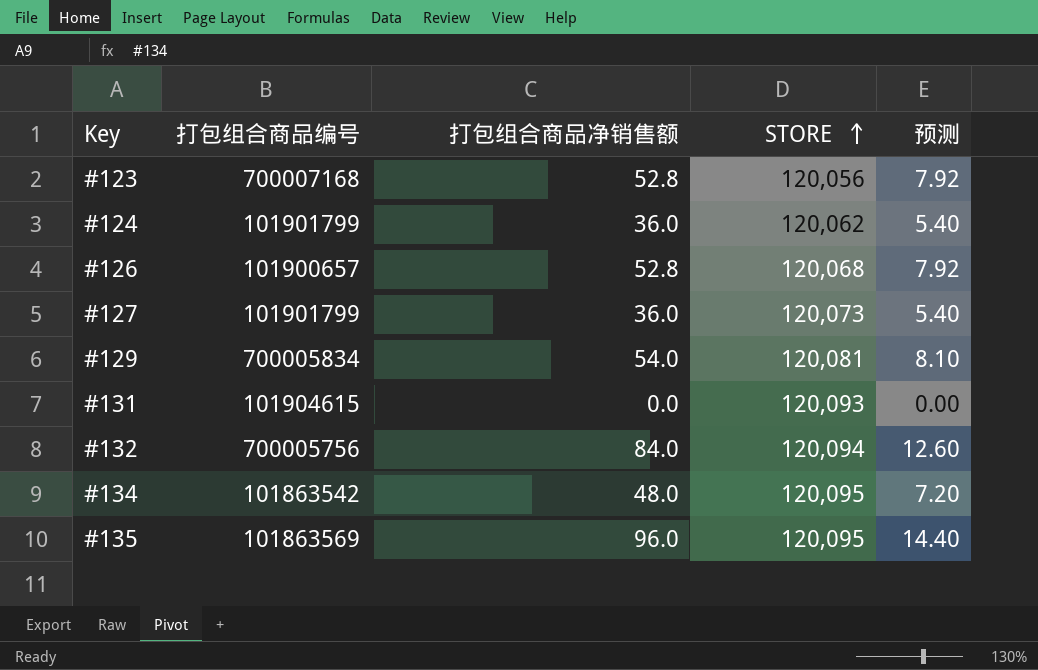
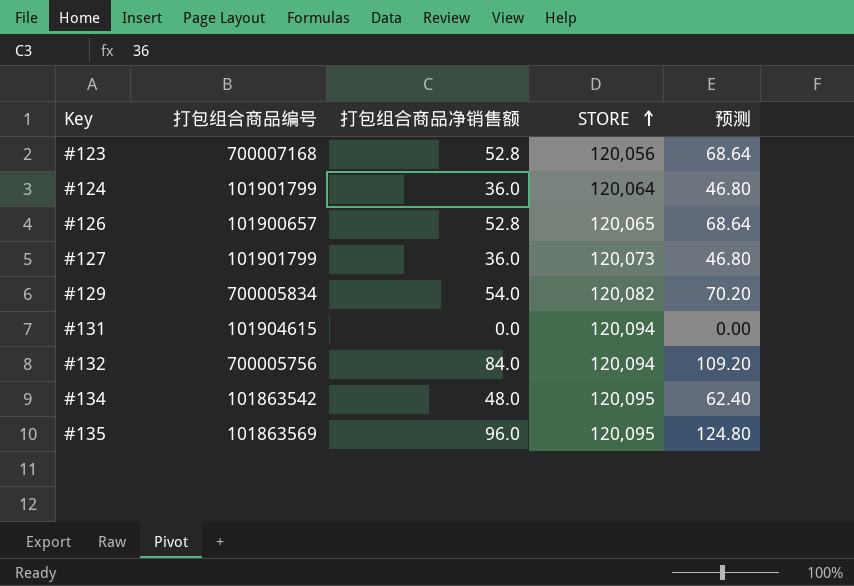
column 预测 | formula: [打包组合商品净销售额] * 0.15 -> [打包组合商品净销售额] * 1.3
#124 | STORE: 120,062 -> 120,064
#126 | STORE: 120,068 -> 120,065
#129 | STORE: 120,081 -> 120,082
#131 | STORE: 120,093 -> 120,094

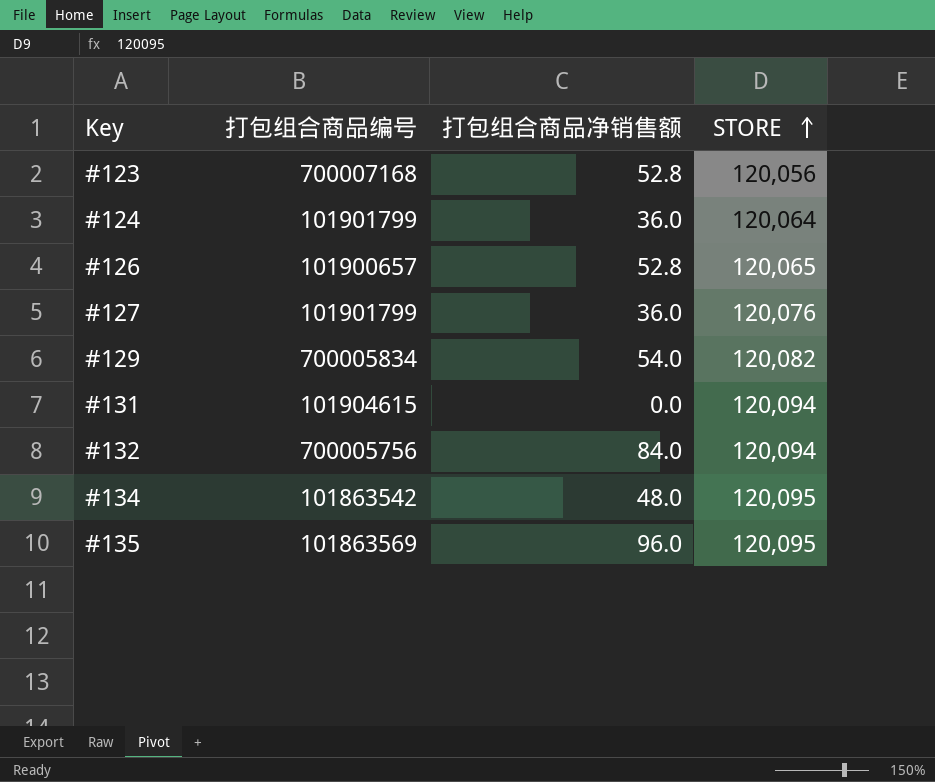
column 预测 | formula: [打包组合商品净销售额] * 1.3 -> none
#127 | STORE: 120,073 -> 120,076

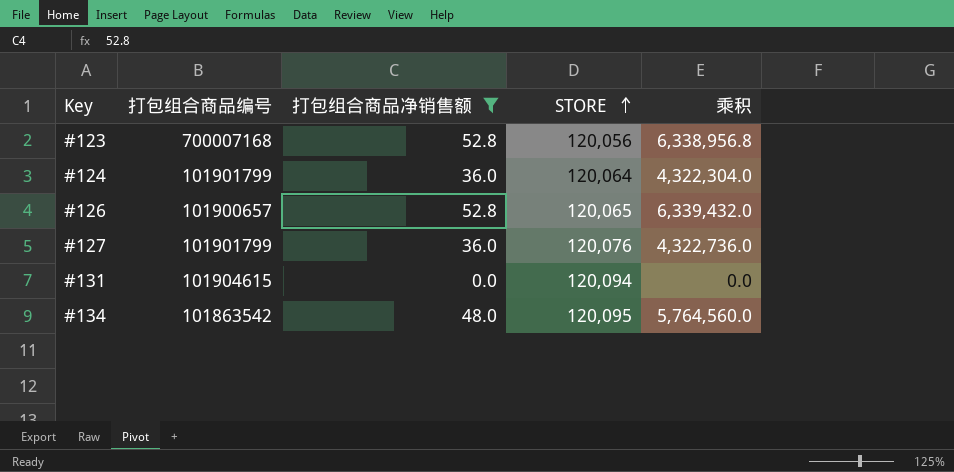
filter: none -> 打包组合商品净销售额 <= 52.8
column 乘积 | formula: none -> [打包组合商品净销售额] * [STORE]

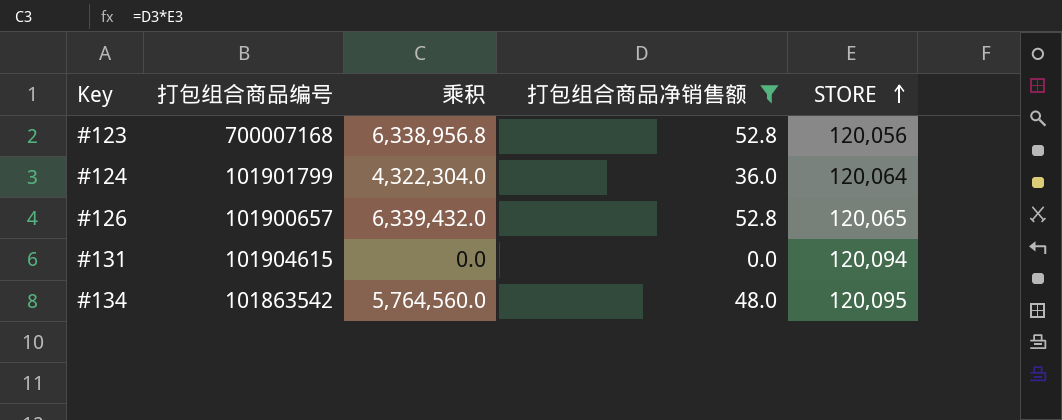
column 乘积 | position: 5 -> 3
row #127: 101901799 | 36.0 | 120,076 | 4,322,736.0 -> none

